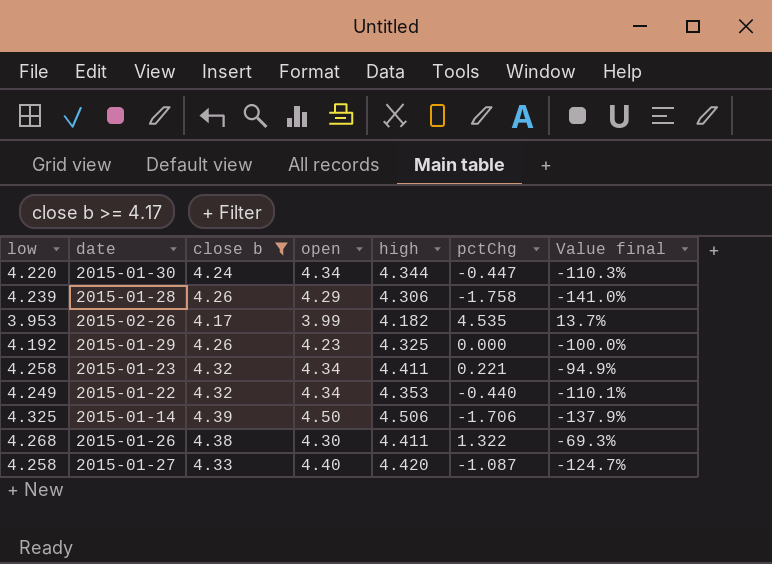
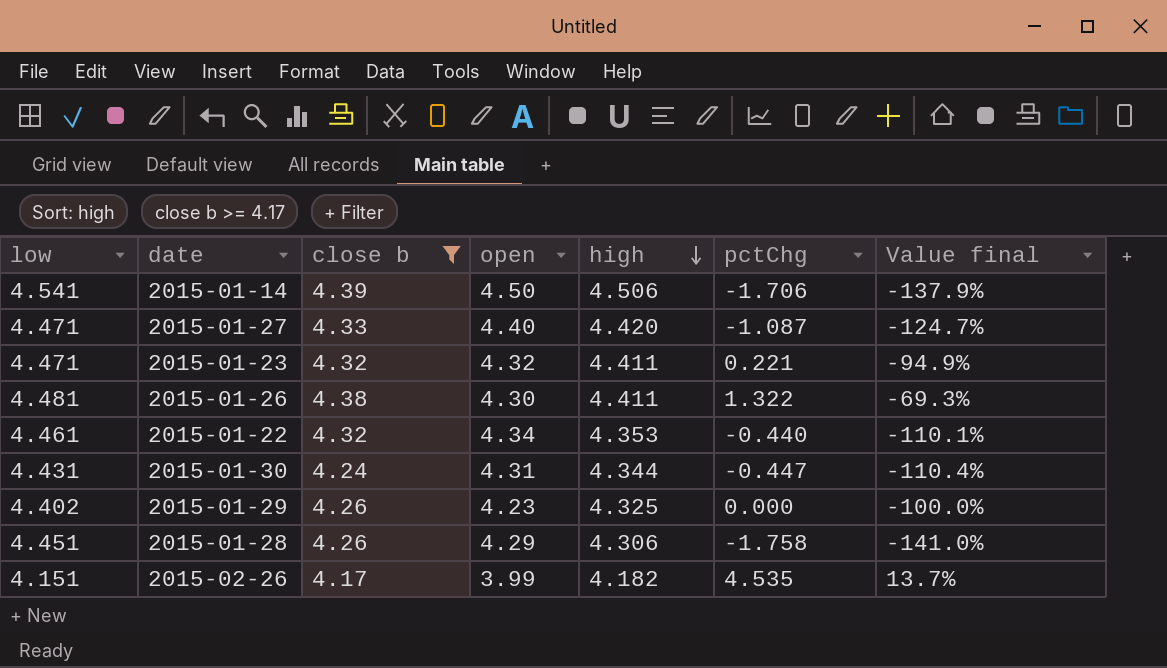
row order: none -> high descending
2015-01-14 | low: 4.325 -> 4.541
2015-01-27 | low: 4.258 -> 4.471
2015-01-23 | low: 4.258 -> 4.471
2015-01-23 | open: 4.34 -> 4.32
2015-01-26 | low: 4.268 -> 4.481
2015-01-22 | low: 4.249 -> 4.461
2015-01-30 | low: 4.220 -> 4.431
2015-01-30 | open: 4.34 -> 4.31
2015-01-30 | Value final: -110.3% -> -110.4%
2015-01-29 | low: 4.192 -> 4.402
2015-01-28 | low: 4.239 -> 4.451
2015-02-26 | low: 3.953 -> 4.151

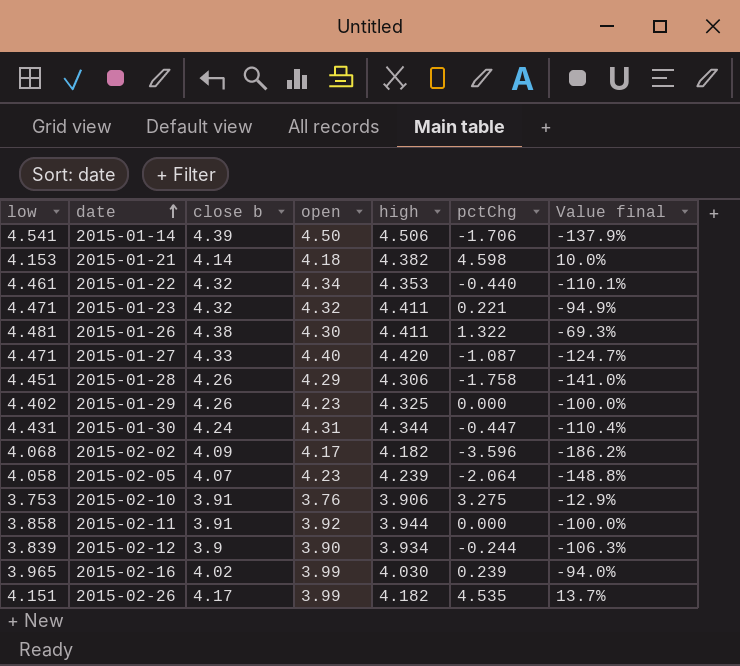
filter: close b >= 4.17 -> none
row order: high descending -> date ascending

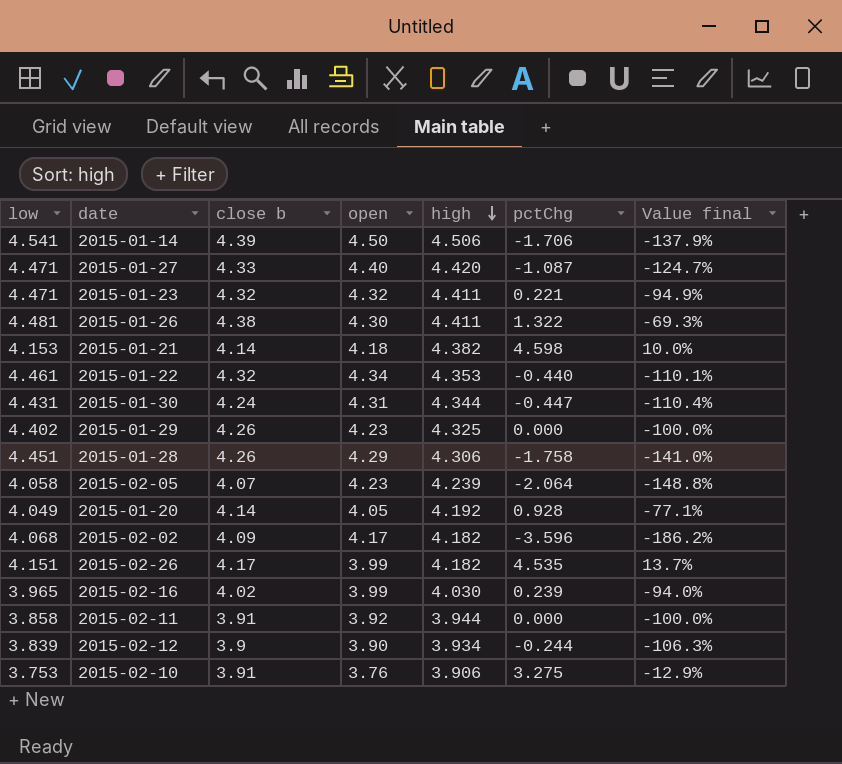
row order: date ascending -> high descending
row 2015-01-20: none -> 4.049 | 4.14 | 4.05 | 4.192 | 0.928 | -77.1%

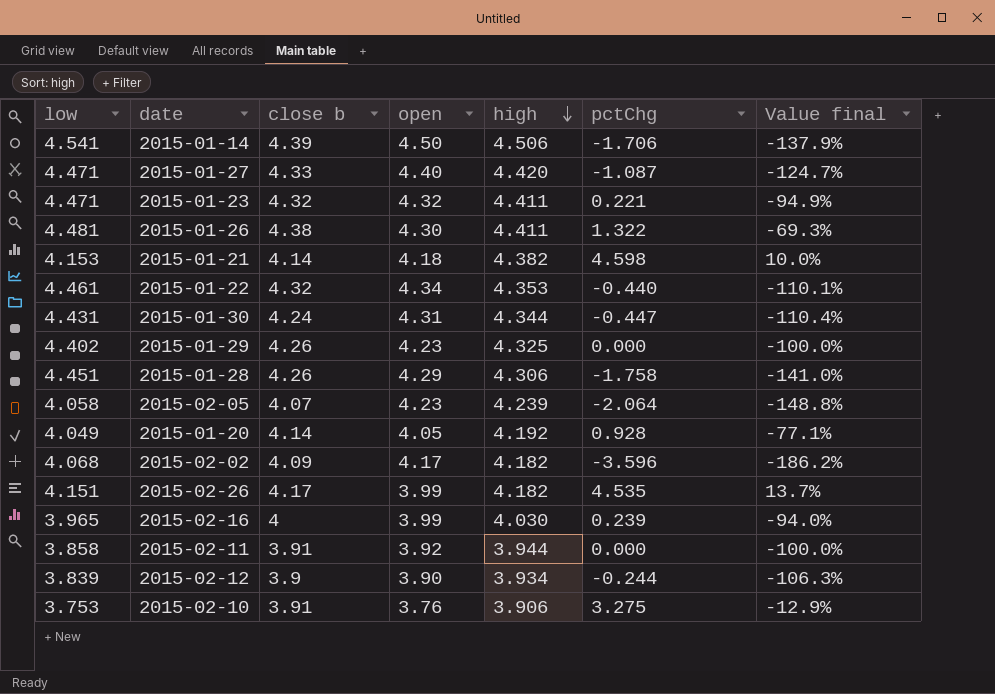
2015-02-16 | close b: 4.02 -> 4

